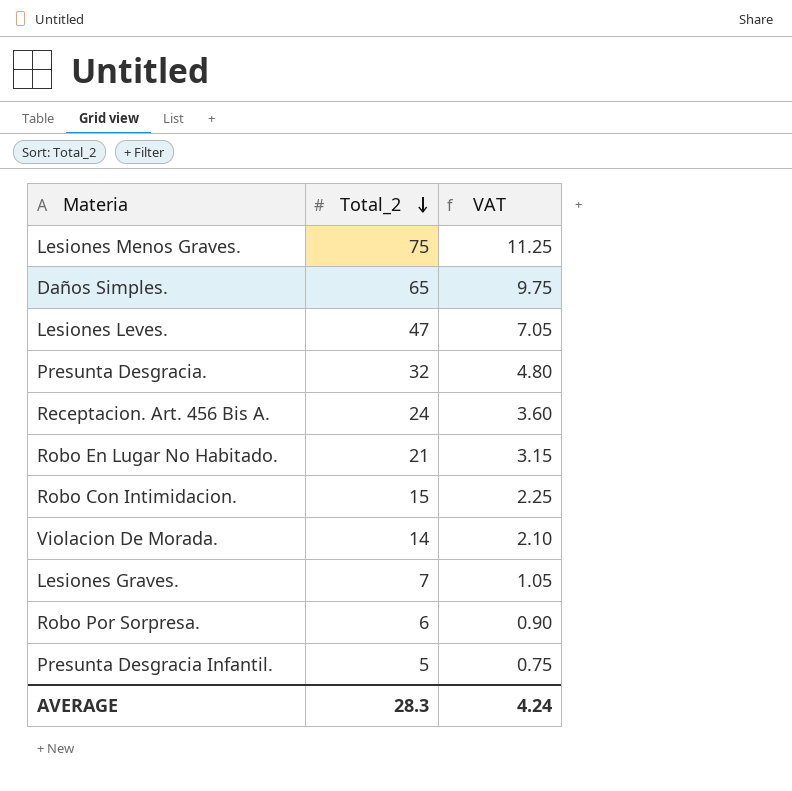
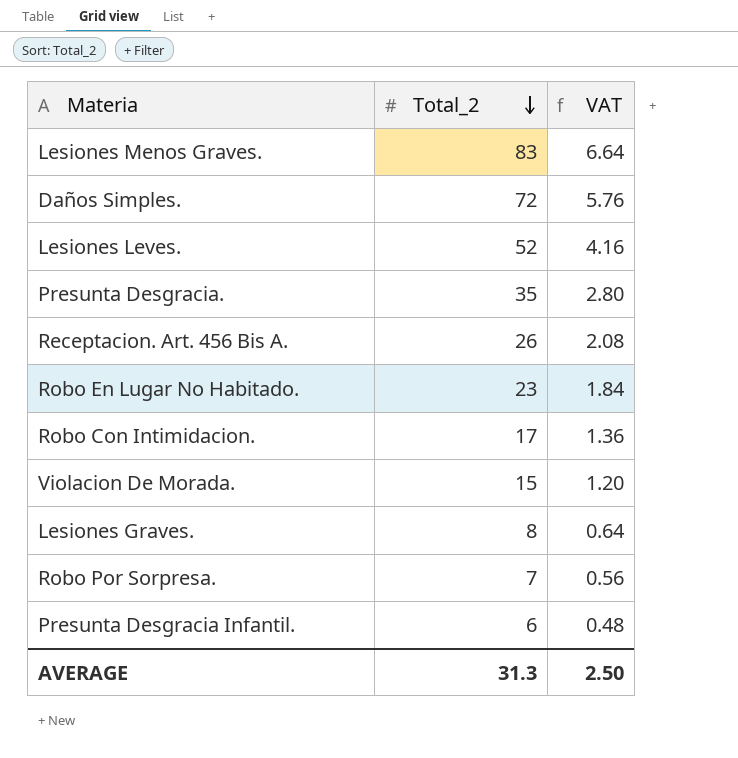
column VAT | formula: [Total_2] * 0.15 -> [Total_2] * 0.08
Lesiones Menos Graves. | Total_2: 75 -> 83
Daños Simples. | Total_2: 65 -> 72
Lesiones Leves. | Total_2: 47 -> 52
Presunta Desgracia. | Total_2: 32 -> 35
Receptacion. Art. 456 Bis A. | Total_2: 24 -> 26
Robo En Lugar No Habitado. | Total_2: 21 -> 23
Robo Con Intimidacion. | Total_2: 15 -> 17
Violacion De Morada. | Total_2: 14 -> 15
Lesiones Graves. | Total_2: 7 -> 8
Robo Por Sorpresa. | Total_2: 6 -> 7
Presunta Desgracia Infantil. | Total_2: 5 -> 6
AVERAGE | Total_2: 28.3 -> 31.3
AVERAGE | VAT: 4.24 -> 2.50

